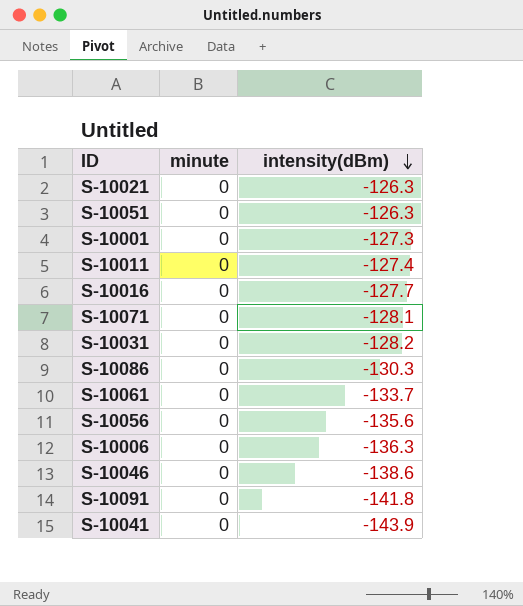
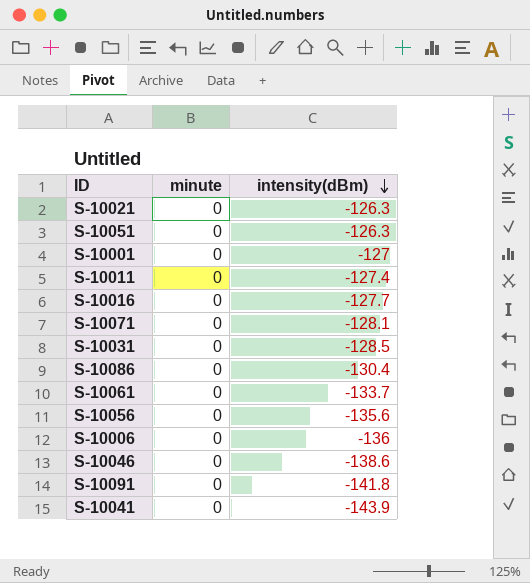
S-10001 | intensity(dBm): -127.3 -> -127
S-10031 | intensity(dBm): -128.2 -> -128.5
S-10086 | intensity(dBm): -130.3 -> -130.4
S-10006 | intensity(dBm): -136.3 -> -136

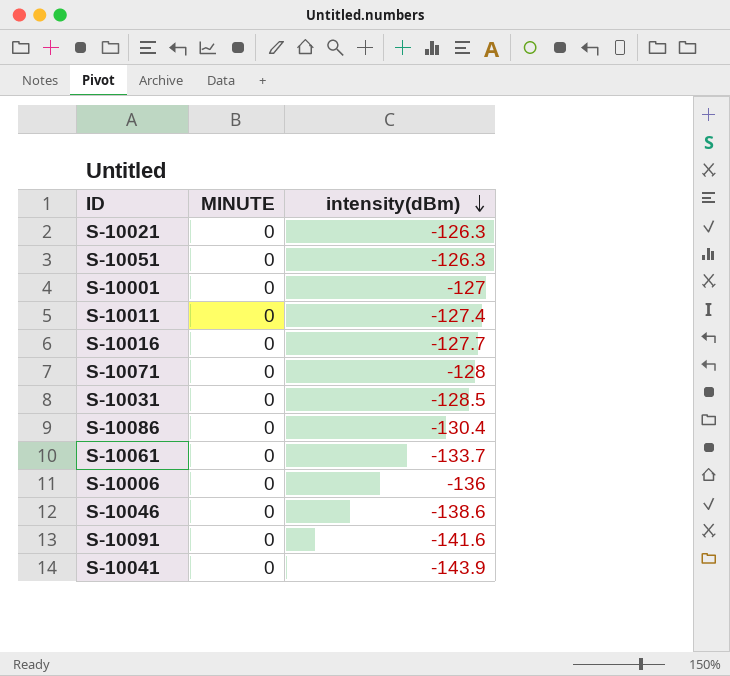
column name: minute -> MINUTE
row S-10056: 0 | -135.6 -> none
S-10071 | intensity(dBm): -128.1 -> -128
S-10091 | intensity(dBm): -141.8 -> -141.6

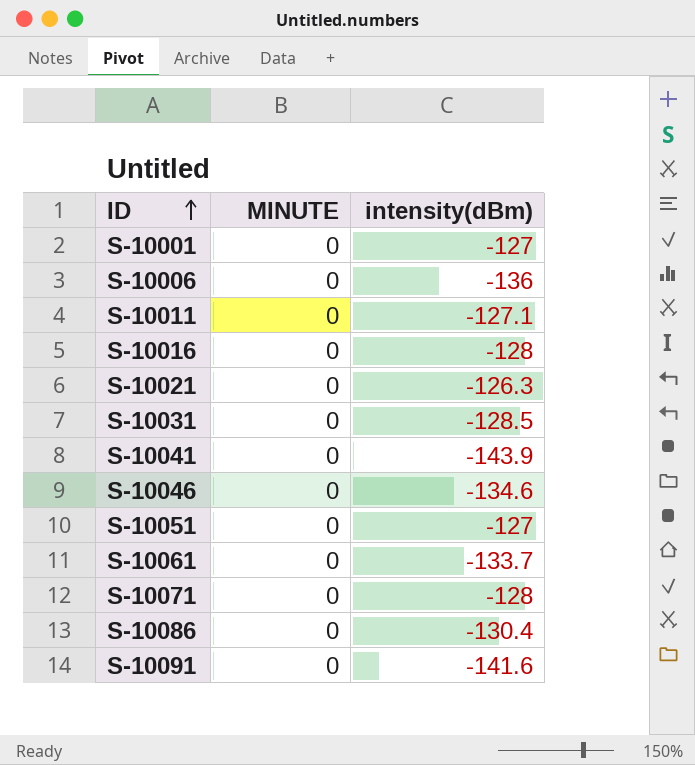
row order: intensity(dBm) descending -> ID ascending
S-10011 | intensity(dBm): -127.4 -> -127.1
S-10016 | intensity(dBm): -127.7 -> -128
S-10046 | intensity(dBm): -138.6 -> -134.6
S-10051 | intensity(dBm): -126.3 -> -127

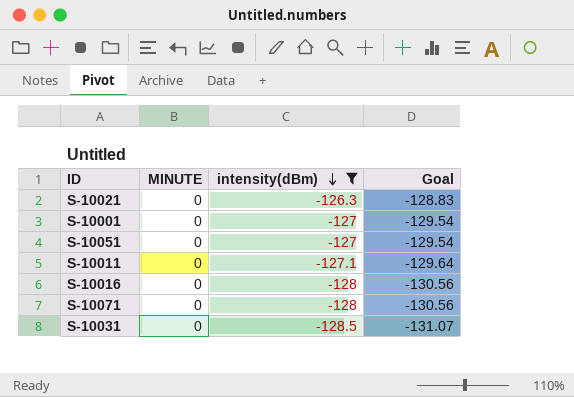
filter: none -> intensity(dBm) >= -128.5
row order: ID ascending -> intensity(dBm) descending
column Goal | formula: none -> [intensity(dBm)] * 1.02

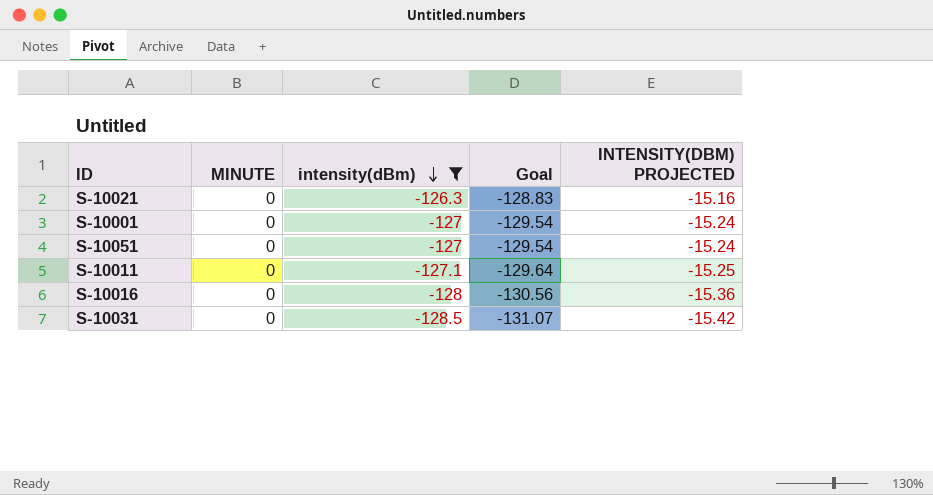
column INTENSITY(DBM) PROJECTED | formula: none -> [intensity(dBm)] * 0.12
row S-10071: 0 | -128 | -130.56 -> none

